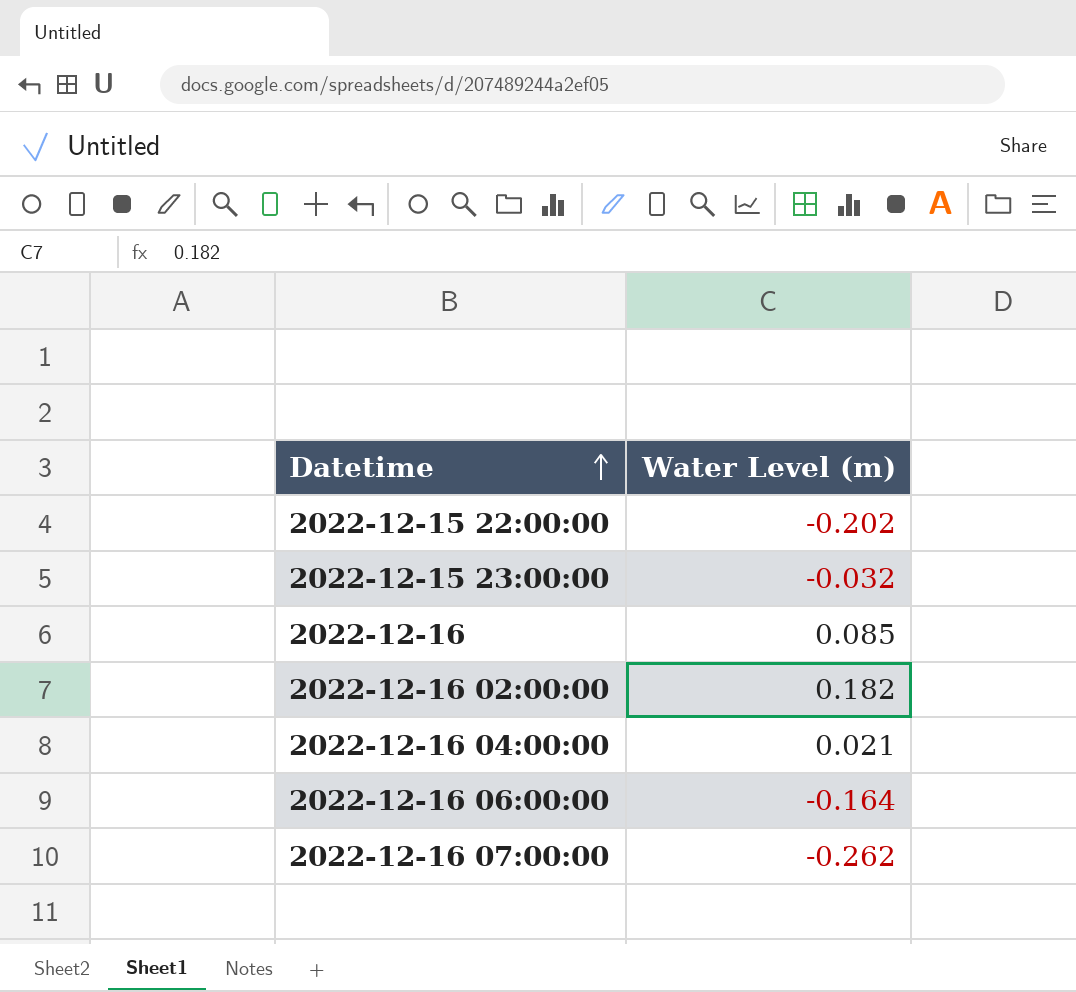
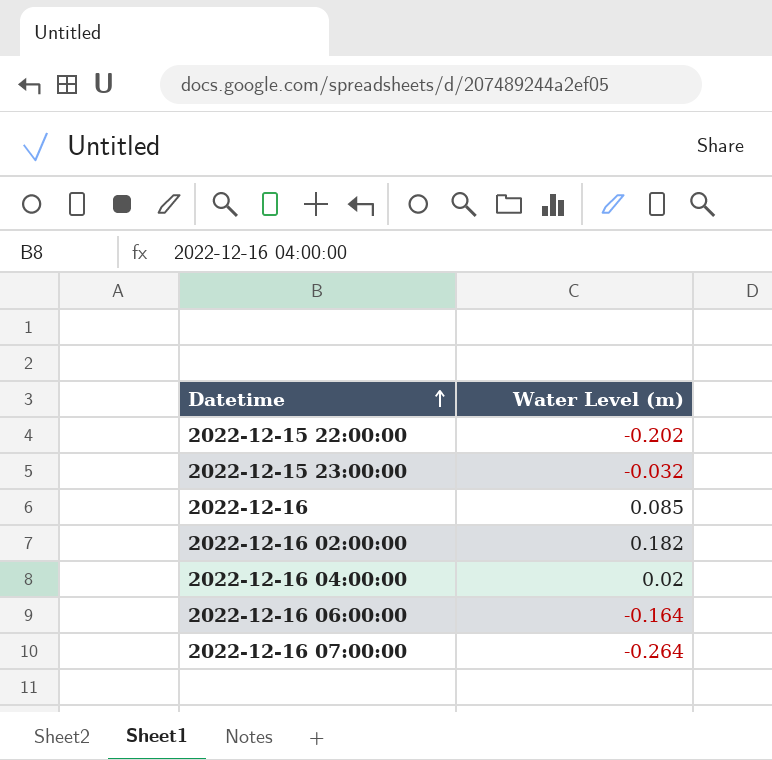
2022-12-16 04:00:00 | Water Level (m): 0.021 -> 0.02
2022-12-16 07:00:00 | Water Level (m): -0.262 -> -0.264

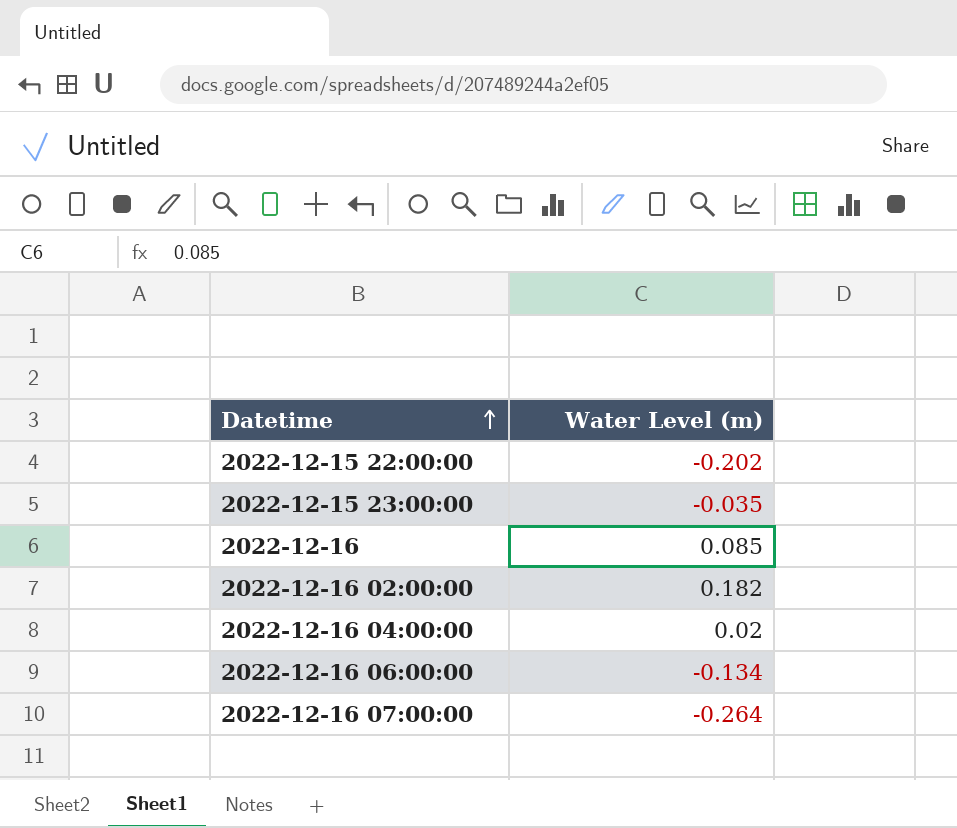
2022-12-15 23:00:00 | Water Level (m): -0.032 -> -0.035
2022-12-16 06:00:00 | Water Level (m): -0.164 -> -0.134

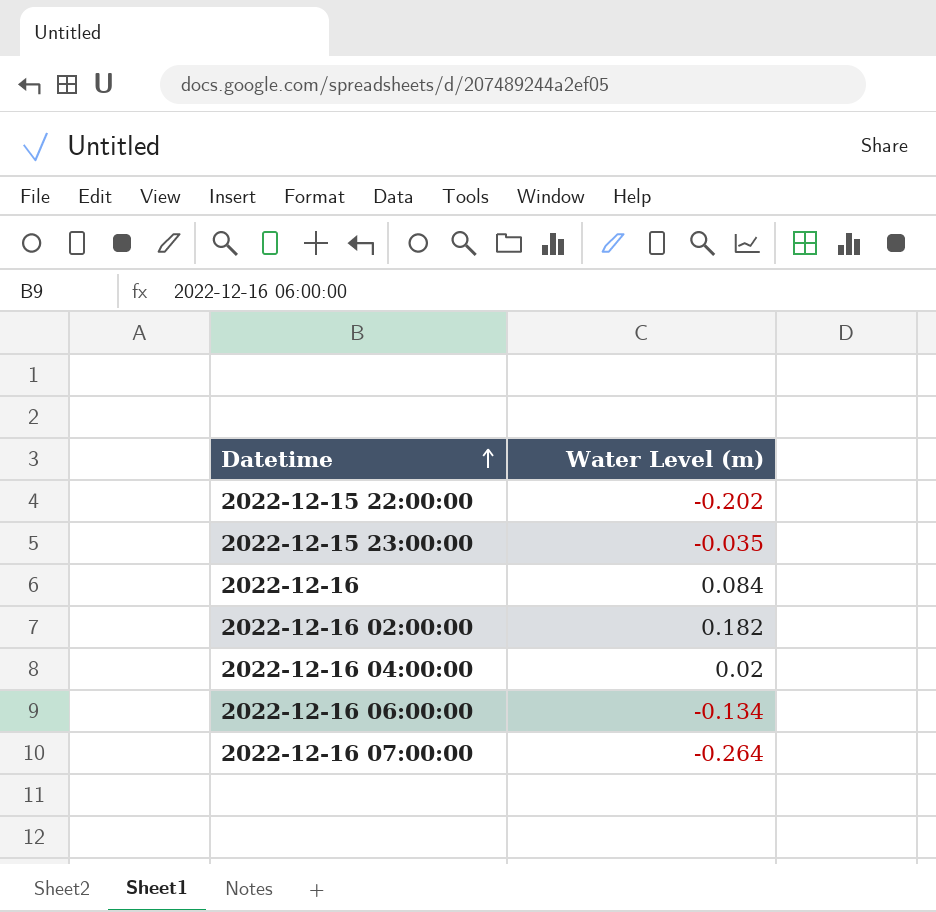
2022-12-16 | Water Level (m): 0.085 -> 0.084

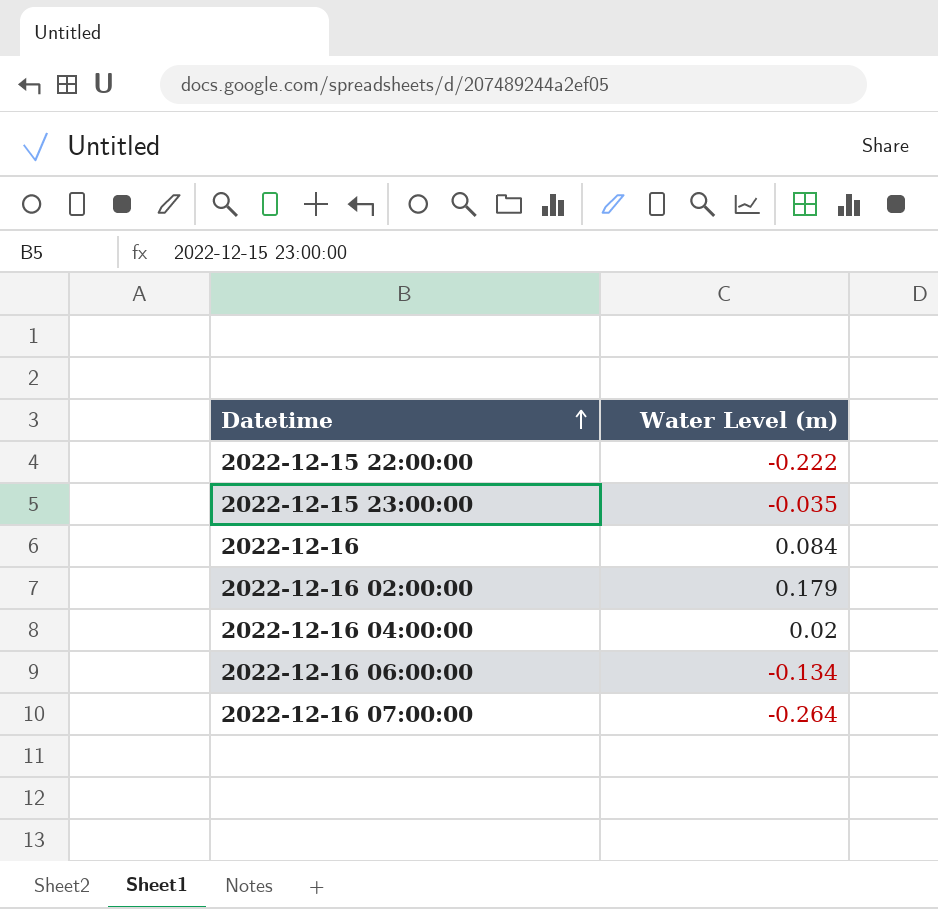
2022-12-15 22:00:00 | Water Level (m): -0.202 -> -0.222
2022-12-16 02:00:00 | Water Level (m): 0.182 -> 0.179

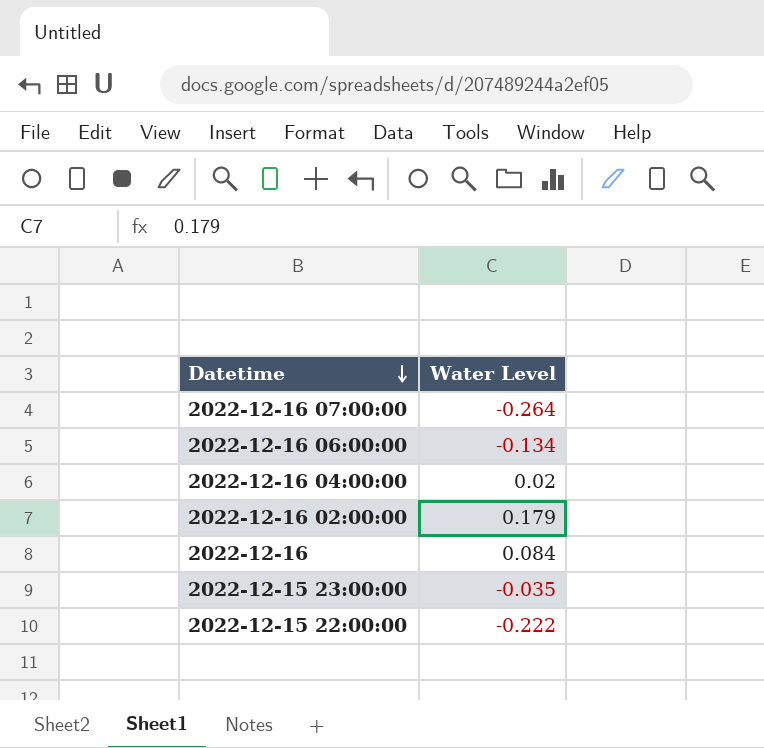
row order: Datetime ascending -> Datetime descending
column name: Water Level (m) -> Water Level

